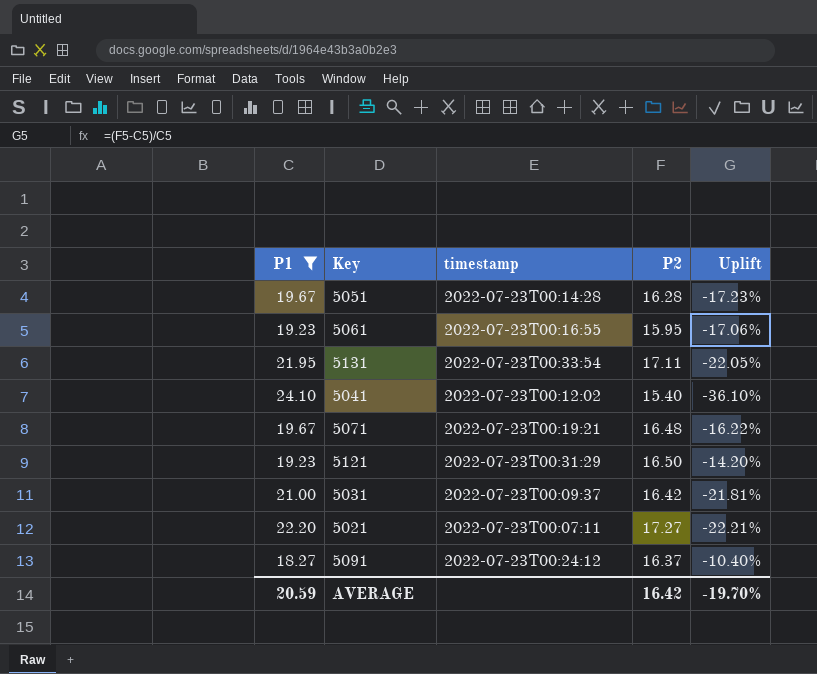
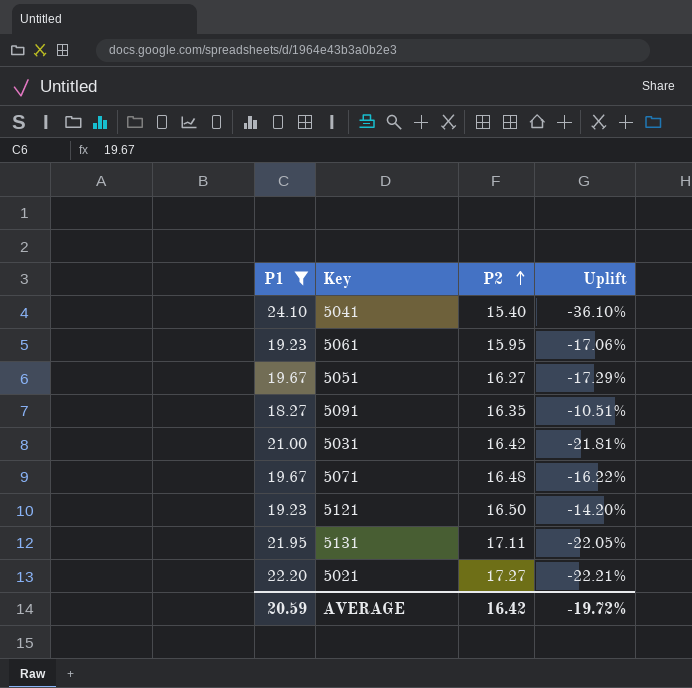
row order: none -> P2 ascending
column timestamp | position: 3 -> none
5051 | P2: 16.28 -> 16.27
5051 | Uplift: -17.23% -> -17.29%
5091 | P2: 16.37 -> 16.35
5091 | Uplift: -10.40% -> -10.51%
AVERAGE | Uplift: -19.70% -> -19.72%

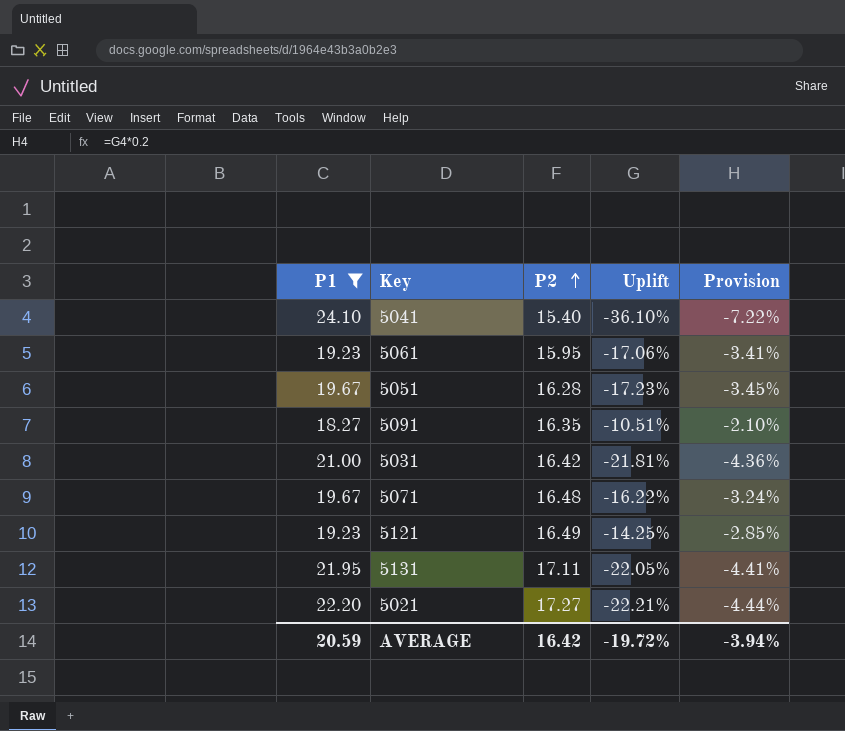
column Provision | formula: none -> [Uplift] * 0.2
5051 | P2: 16.27 -> 16.28
5051 | Uplift: -17.29% -> -17.23%
5121 | P2: 16.50 -> 16.49
5121 | Uplift: -14.20% -> -14.25%

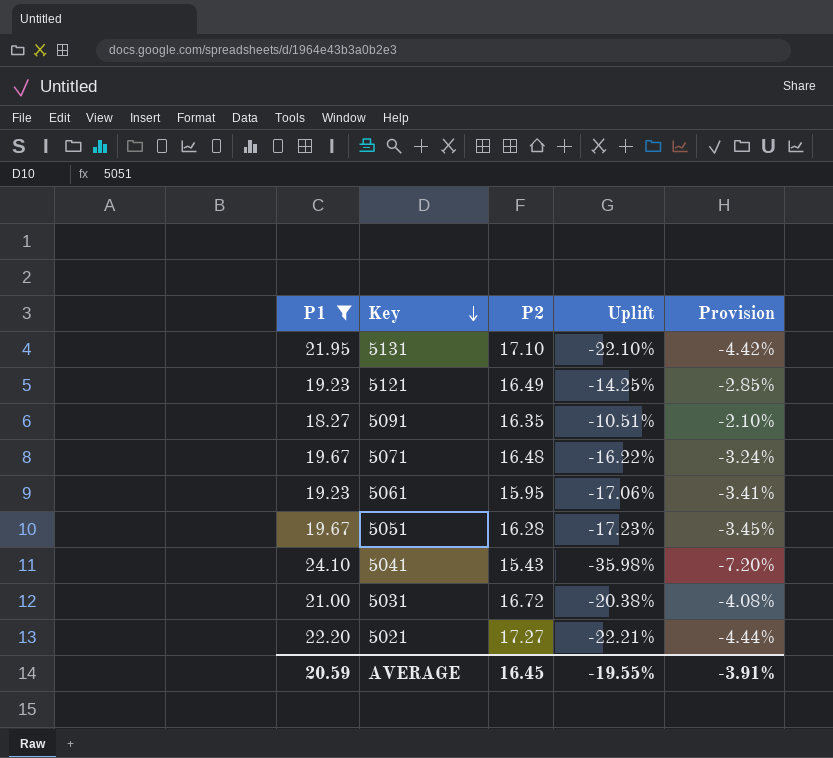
row order: P2 ascending -> Key descending
5131 | P2: 17.11 -> 17.10
5131 | Uplift: -22.05% -> -22.10%
5131 | Provision: -4.41% -> -4.42%
5041 | P2: 15.40 -> 15.43
5041 | Uplift: -36.10% -> -35.98%
5041 | Provision: -7.22% -> -7.20%
5031 | P2: 16.42 -> 16.72
5031 | Uplift: -21.81% -> -20.38%
5031 | Provision: -4.36% -> -4.08%
AVERAGE | P2: 16.42 -> 16.45
AVERAGE | Uplift: -19.72% -> -19.55%
AVERAGE | Provision: -3.94% -> -3.91%

